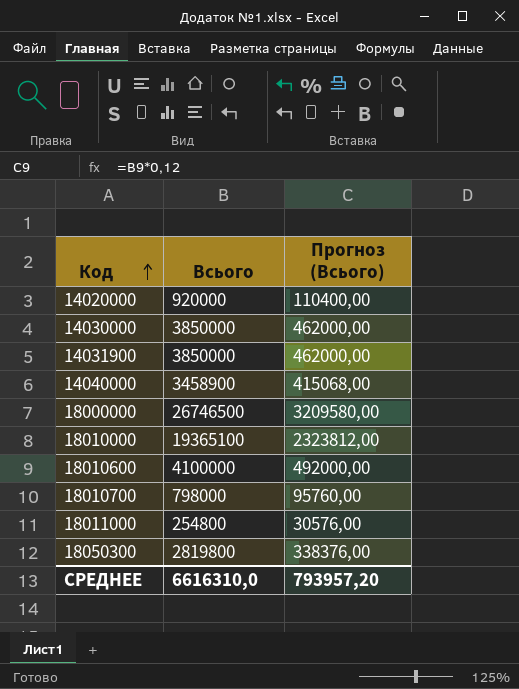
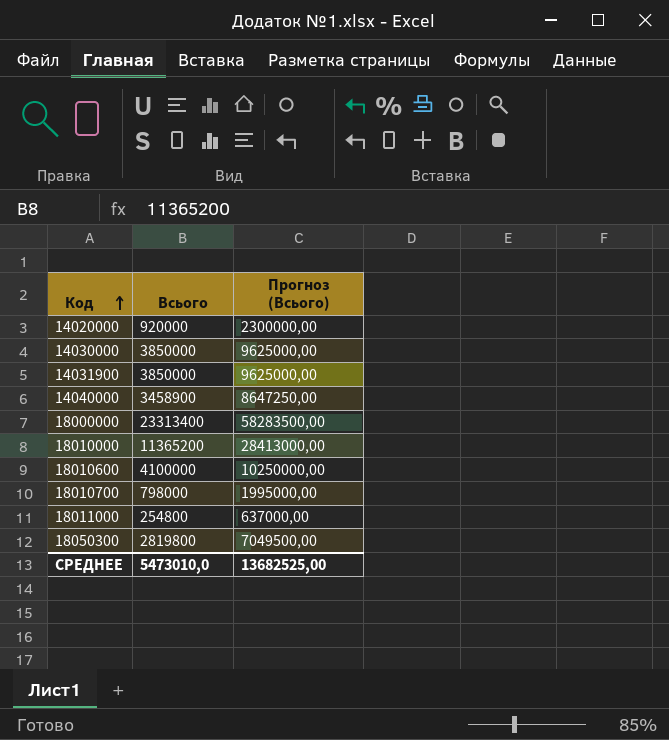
column Прогноз (Всього) | formula: [Всього] * 0,12 -> [Всього] * 2,5
18000000 | Всього: 26746500 -> 23313400
18010000 | Всього: 19365100 -> 11365200
СРЕДНЕЕ | Всього: 6616310,0 -> 5473010,0
СРЕДНЕЕ | Прогноз (Всього): 793957,20 -> 13682525,00

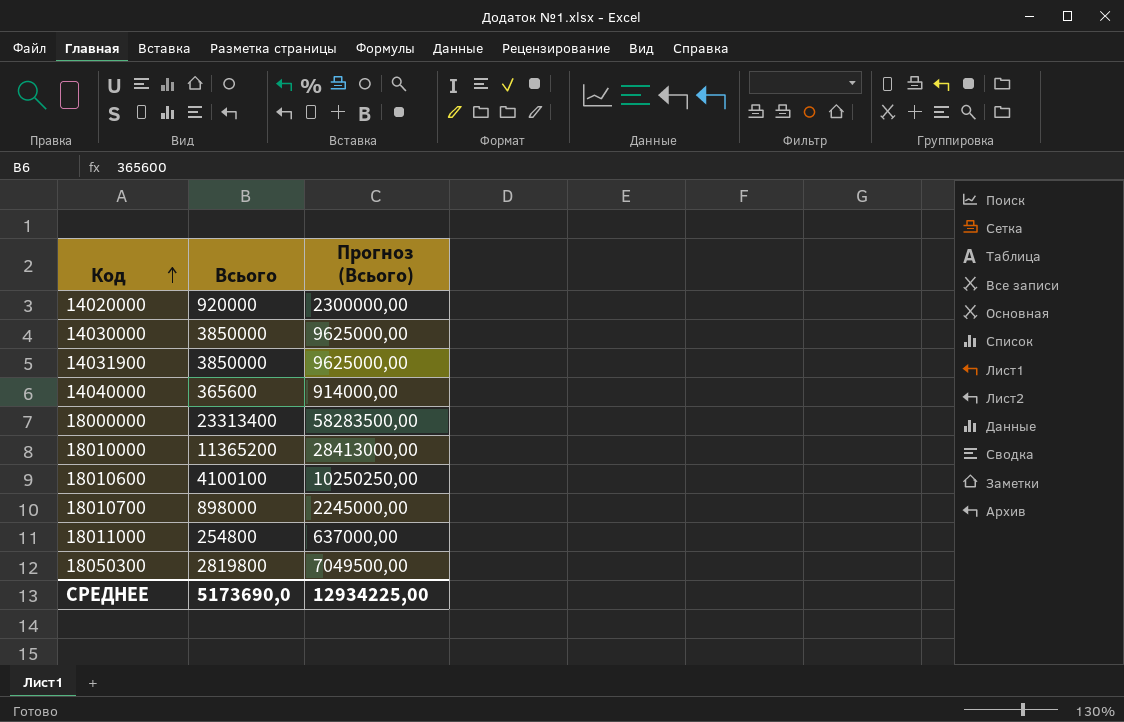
14040000 | Всього: 3458900 -> 365600
14040000 | Прогноз (Всього): 8647250,00 -> 914000,00
18010600 | Всього: 4100000 -> 4100100
18010600 | Прогноз (Всього): 10250000,00 -> 10250250,00
18010700 | Всього: 798000 -> 898000
18010700 | Прогноз (Всього): 1995000,00 -> 2245000,00
СРЕДНЕЕ | Всього: 5473010,0 -> 5173690,0
СРЕДНЕЕ | Прогноз (Всього): 13682525,00 -> 12934225,00

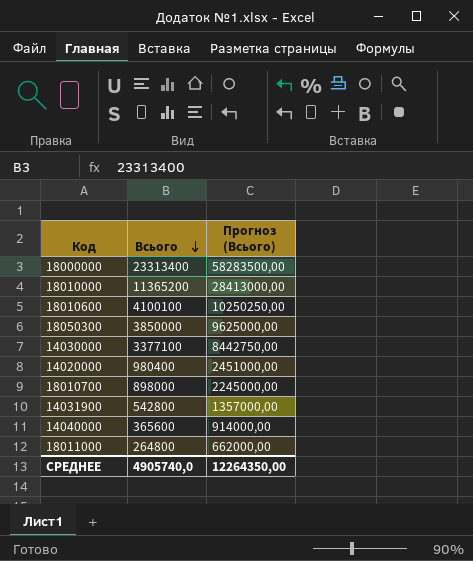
row order: Код ascending -> Всього descending
18050300 | Всього: 2819800 -> 3850000
18050300 | Прогноз (Всього): 7049500,00 -> 9625000,00
14030000 | Всього: 3850000 -> 3377100
14030000 | Прогноз (Всього): 9625000,00 -> 8442750,00
14020000 | Всього: 920000 -> 980400
14020000 | Прогноз (Всього): 2300000,00 -> 2451000,00
14031900 | Всього: 3850000 -> 542800
14031900 | Прогноз (Всього): 9625000,00 -> 1357000,00
18011000 | Всього: 254800 -> 264800
18011000 | Прогноз (Всього): 637000,00 -> 662000,00
СРЕДНЕЕ | Всього: 5173690,0 -> 4905740,0
СРЕДНЕЕ | Прогноз (Всього): 12934225,00 -> 12264350,00

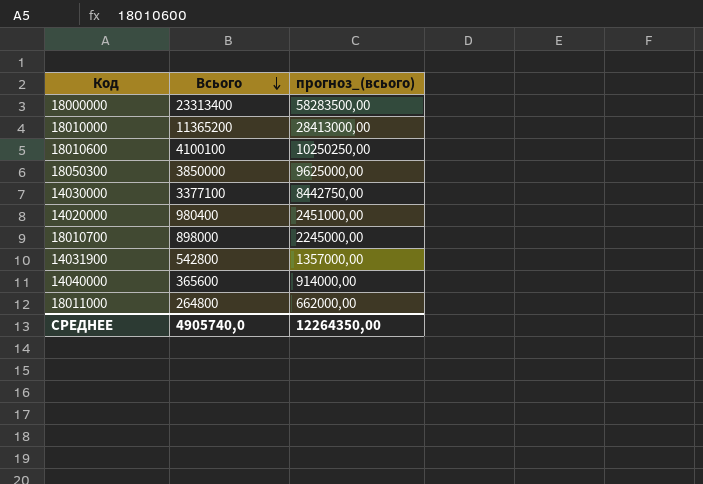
column name: Прогноз (Всього) -> прогноз_(всього)

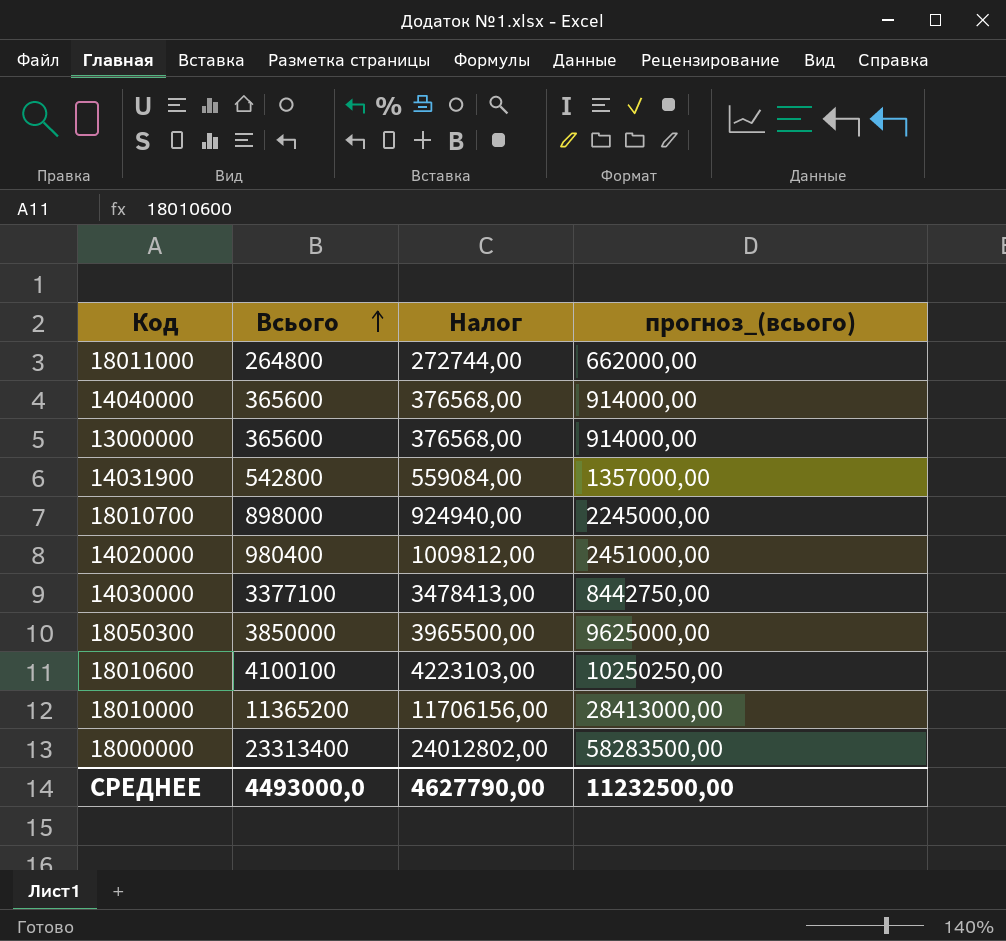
row order: Всього descending -> Всього ascending
column Налог | formula: none -> [Всього] * 1,03
row 13000000: none -> 365600 | 376568,00 | 914000,00
СРЕДНЕЕ | Всього: 4905740,0 -> 4493000,0
СРЕДНЕЕ | прогноз_(всього): 12264350,00 -> 11232500,00

